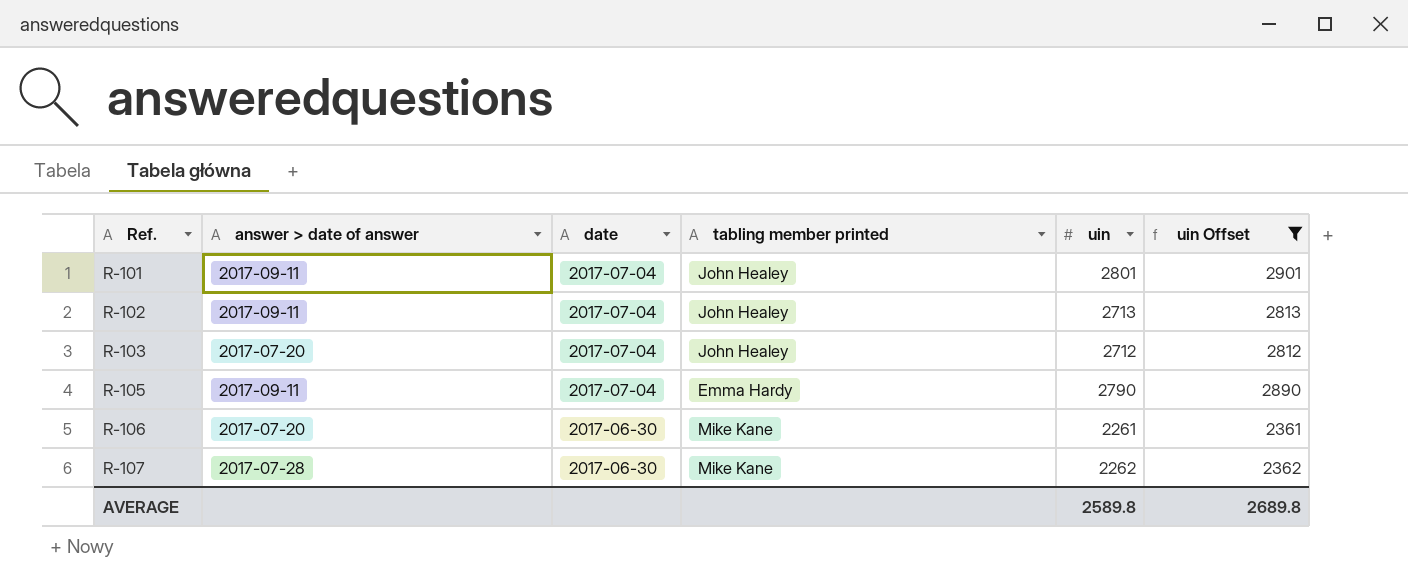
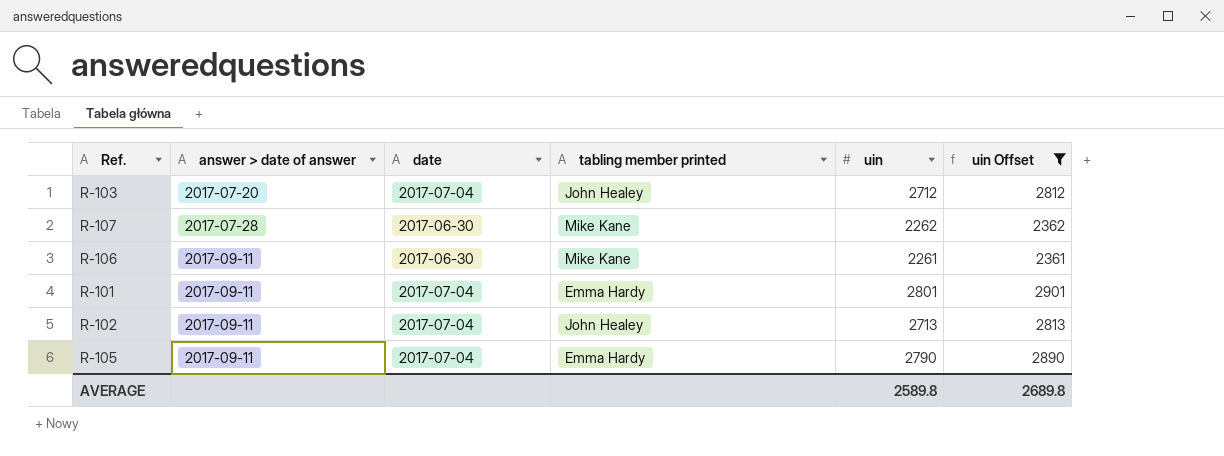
row order: Ref. ascending -> answer > date of answer ascending
R-106 | answer > date of answer: 2017-07-20 -> 2017-09-11
R-101 | tabling member printed: John Healey -> Emma Hardy

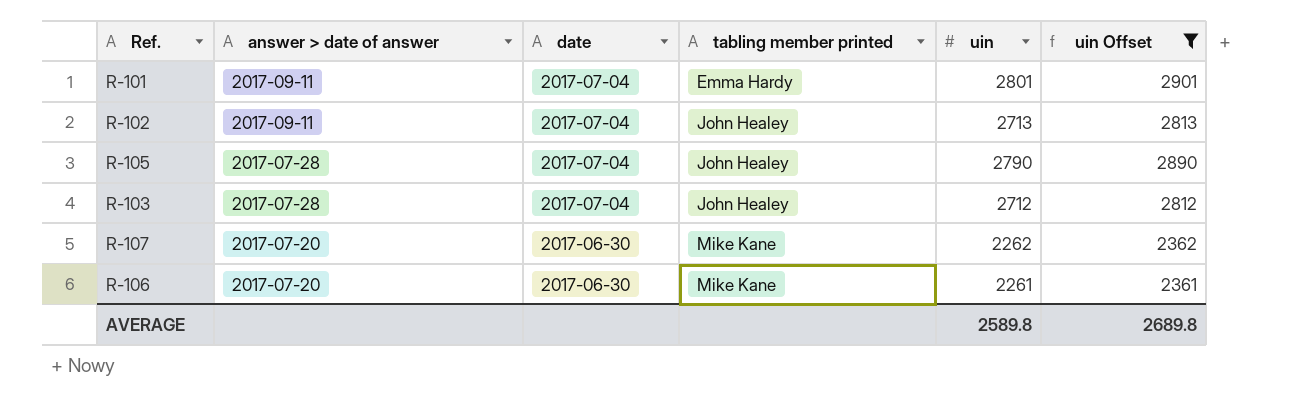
row order: answer > date of answer ascending -> answer > date of answer descending
R-105 | answer > date of answer: 2017-09-11 -> 2017-07-28
R-105 | tabling member printed: Emma Hardy -> John Healey
R-103 | answer > date of answer: 2017-07-20 -> 2017-07-28
R-107 | answer > date of answer: 2017-07-28 -> 2017-07-20
R-106 | answer > date of answer: 2017-09-11 -> 2017-07-20

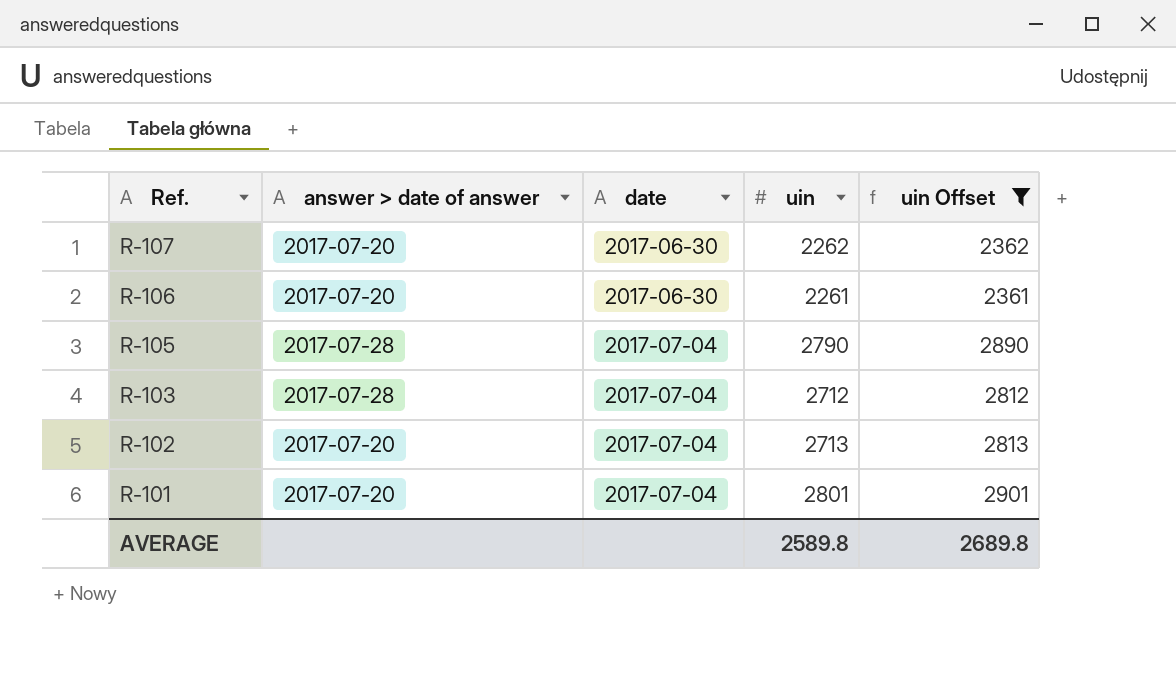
row order: answer > date of answer descending -> Ref. descending
column tabling member printed | position: 4 -> none
R-102 | answer > date of answer: 2017-09-11 -> 2017-07-20
R-101 | answer > date of answer: 2017-09-11 -> 2017-07-20

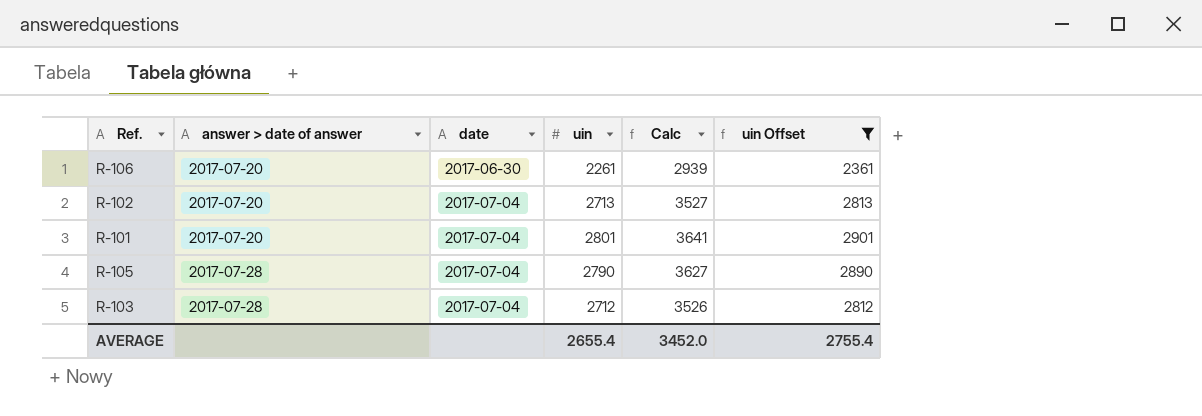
row order: Ref. descending -> answer > date of answer ascending
column Calc | formula: none -> [uin] * 1.3
row R-107: 2017-07-20 | 2017-06-30 | 2262 | 2362 -> none
AVERAGE | uin: 2589.8 -> 2655.4
AVERAGE | uin Offset: 2689.8 -> 2755.4

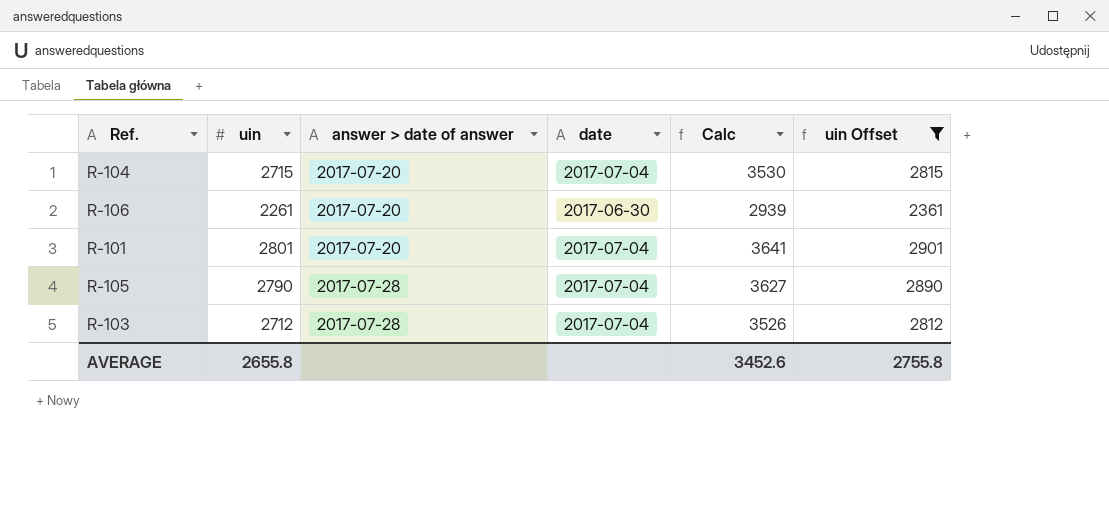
column uin | position: 4 -> 2
row R-102: 2017-07-20 | 2017-07-04 | 2713 | 3527 | 2813 -> none
row R-104: none -> 2715 | 2017-07-20 | 2017-07-04 | 3530 | 2815
AVERAGE | uin: 2655.4 -> 2655.8
AVERAGE | Calc: 3452.0 -> 3452.6
AVERAGE | uin Offset: 2755.4 -> 2755.8

